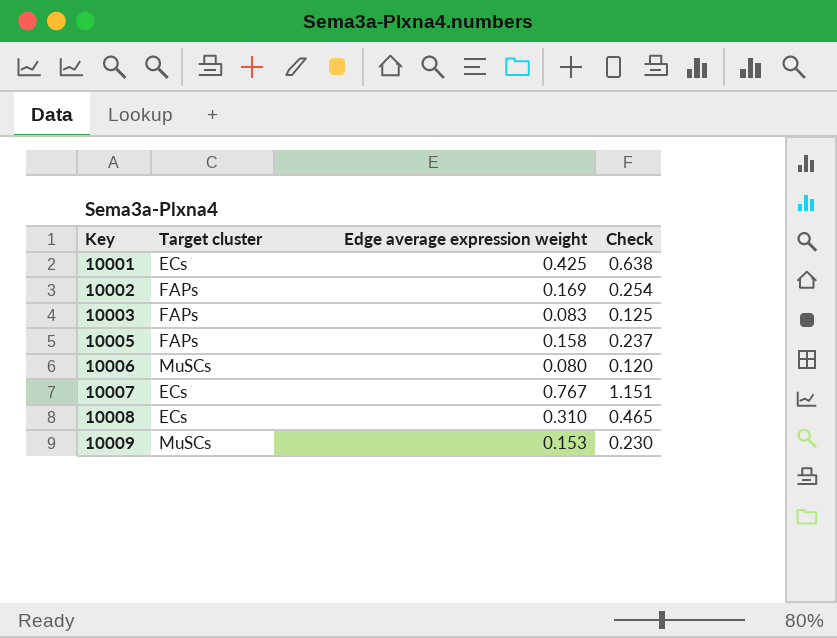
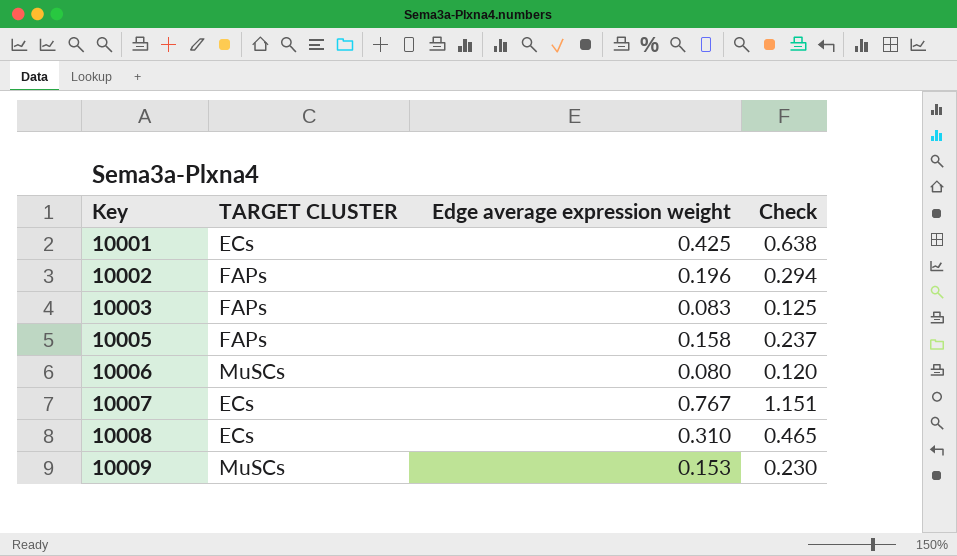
column name: Target cluster -> TARGET CLUSTER
10002 | Edge average expression weight: 0.169 -> 0.196
10002 | Check: 0.254 -> 0.294

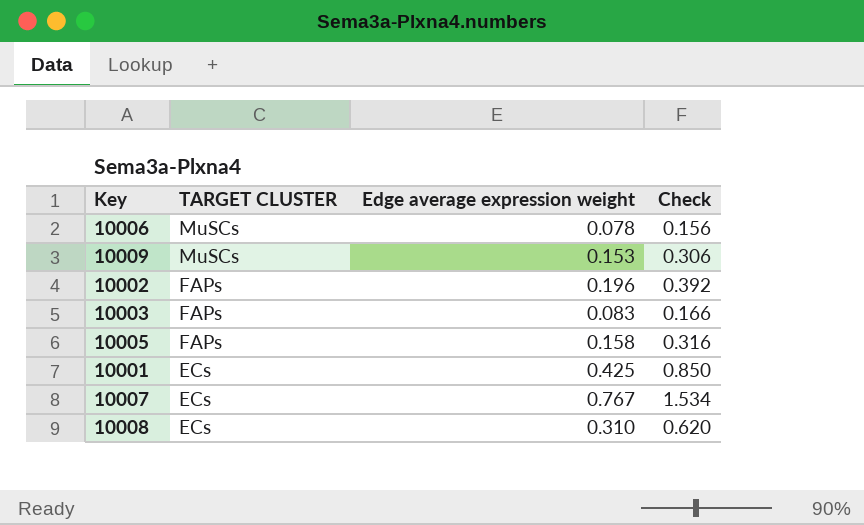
row order: Key ascending -> TARGET CLUSTER descending
column Check | formula: [Edge average expression weight] * 1.5 -> [Edge average expression weight] * 2
10006 | Edge average expression weight: 0.080 -> 0.078

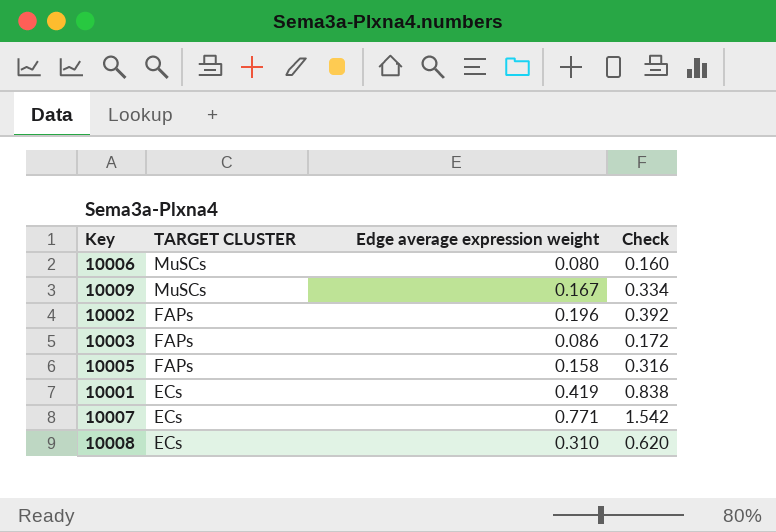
10006 | Edge average expression weight: 0.078 -> 0.080
10006 | Check: 0.156 -> 0.160
10009 | Edge average expression weight: 0.153 -> 0.167
10009 | Check: 0.306 -> 0.334
10003 | Edge average expression weight: 0.083 -> 0.086
10003 | Check: 0.166 -> 0.172
10001 | Edge average expression weight: 0.425 -> 0.419
10001 | Check: 0.850 -> 0.838
10007 | Edge average expression weight: 0.767 -> 0.771
10007 | Check: 1.534 -> 1.542

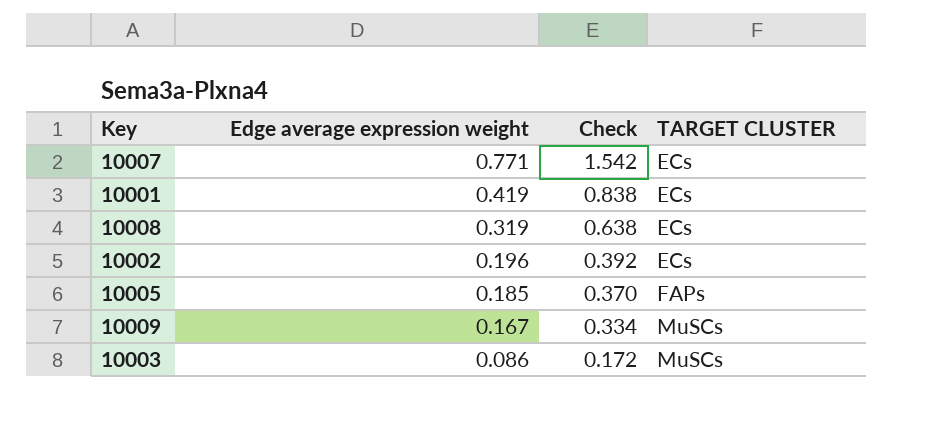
row order: TARGET CLUSTER descending -> Edge average expression weight descending
column TARGET CLUSTER | position: 2 -> 4
row 10006: MuSCs | 0.080 | 0.160 -> none
10008 | Edge average expression weight: 0.310 -> 0.319
10008 | Check: 0.620 -> 0.638
10002 | TARGET CLUSTER: FAPs -> ECs
10005 | Edge average expression weight: 0.158 -> 0.185
10005 | Check: 0.316 -> 0.370
10003 | TARGET CLUSTER: FAPs -> MuSCs

